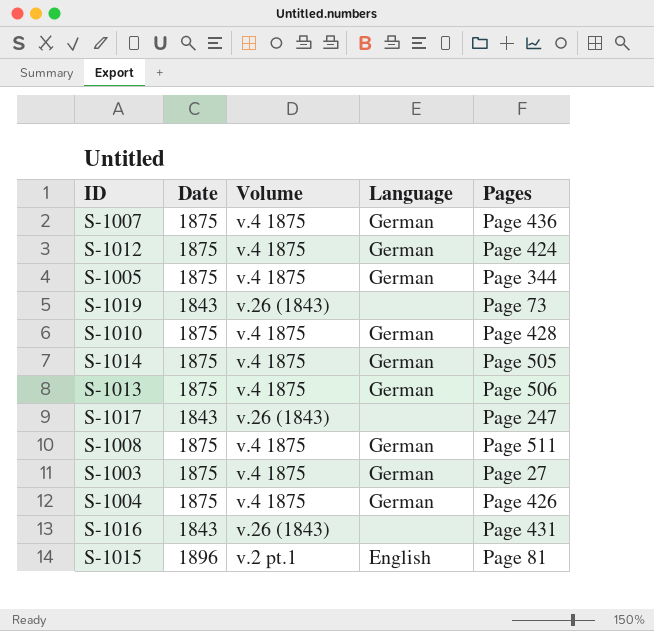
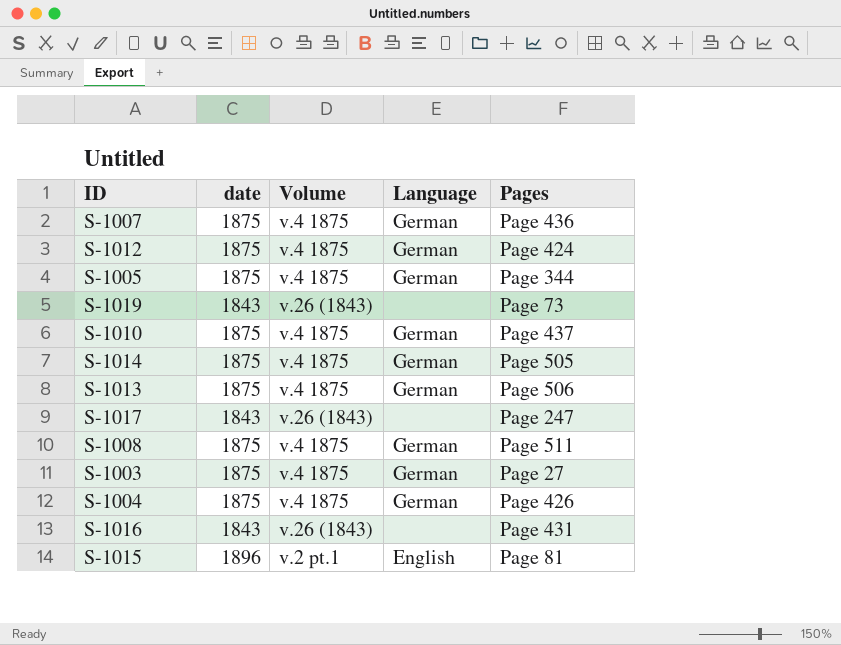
column name: Date -> date
S-1010 | Pages: Page 428 -> Page 437

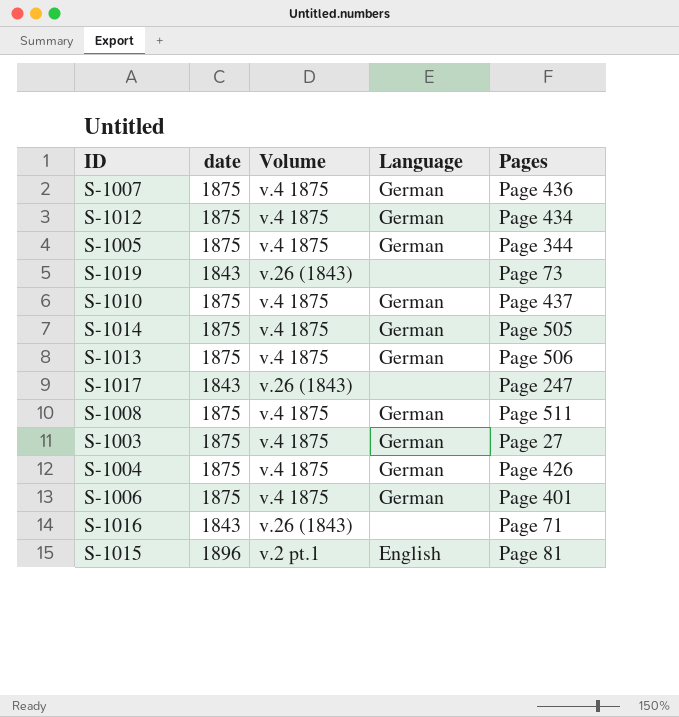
S-1012 | Pages: Page 424 -> Page 434
row S-1006: none -> 1875 | v.4 1875 | German | Page 401
S-1016 | Pages: Page 431 -> Page 71

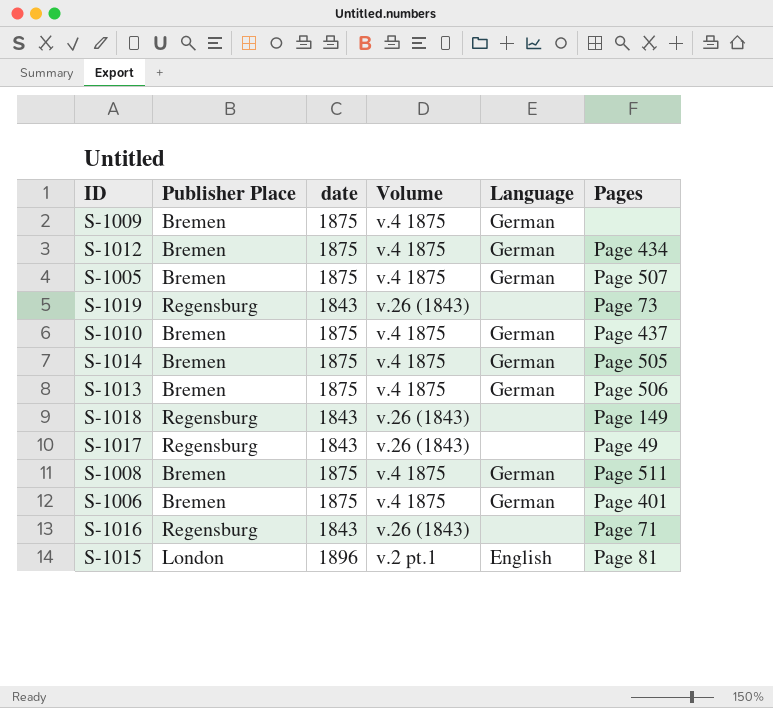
column Publisher Place | position: none -> 2
row S-1007: 1875 | v.4 1875 | German | Page 436 -> none
row S-1003: 1875 | v.4 1875 | German | Page 27 -> none
row S-1004: 1875 | v.4 1875 | German | Page 426 -> none
row S-1009: none -> Bremen | 1875 | v.4 1875 | German | none
S-1005 | Pages: Page 344 -> Page 507
row S-1018: none -> Regensburg | 1843 | v.26 (1843) | none | Page 149
S-1017 | Pages: Page 247 -> Page 49

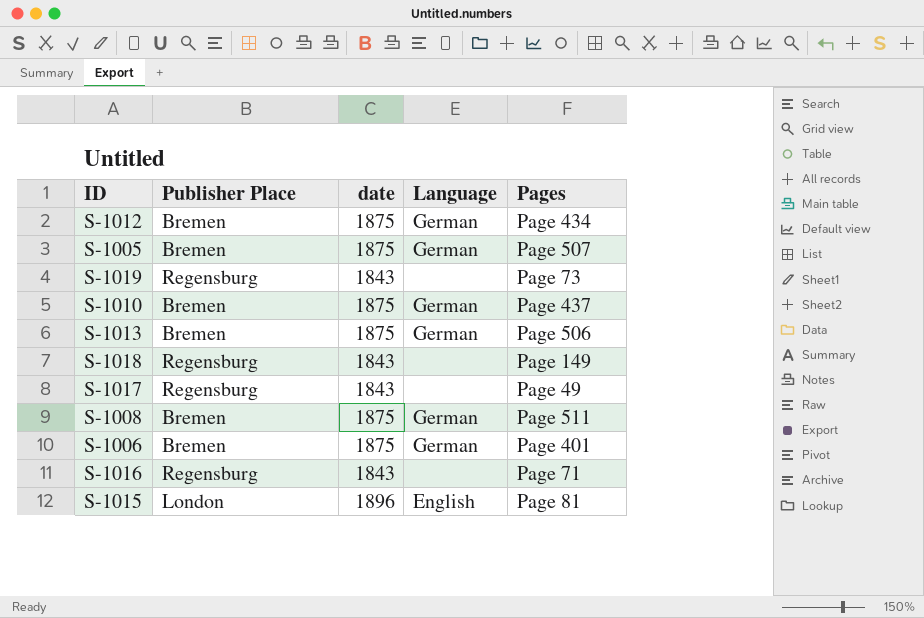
column Volume | position: 4 -> none
row S-1009: Bremen | 1875 | v.4 1875 | German | none -> none
row S-1014: Bremen | 1875 | v.4 1875 | German | Page 505 -> none

